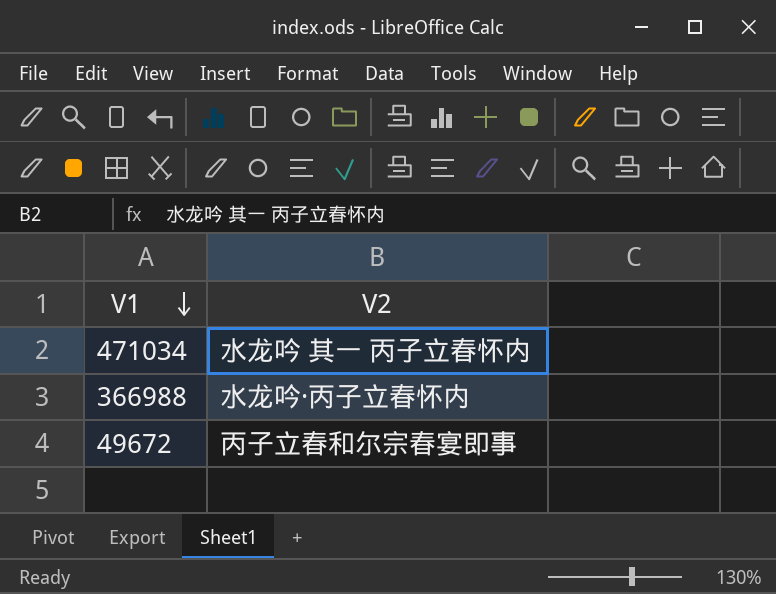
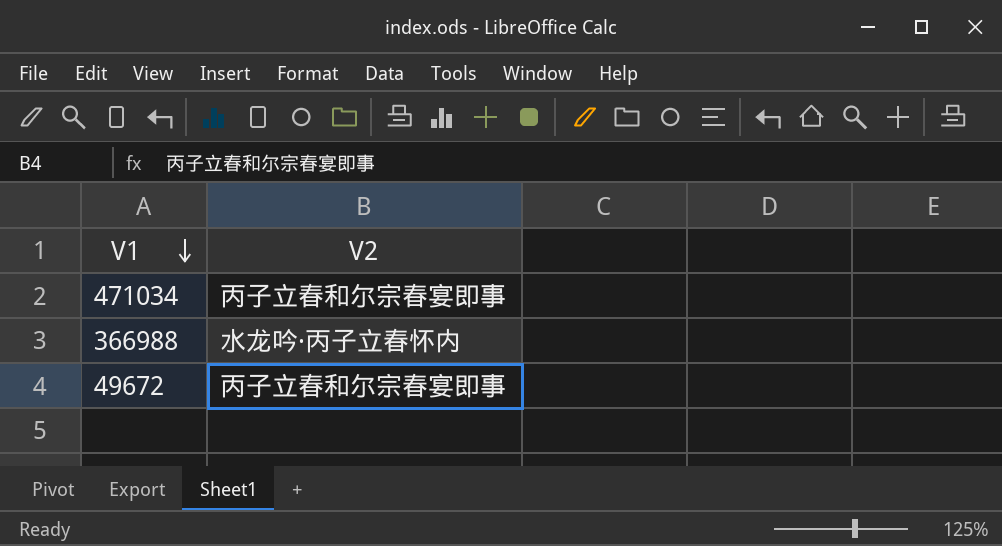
471034 | V2: 水龙吟 其一 丙子立春怀内 -> 丙子立春和尔宗春宴即事

